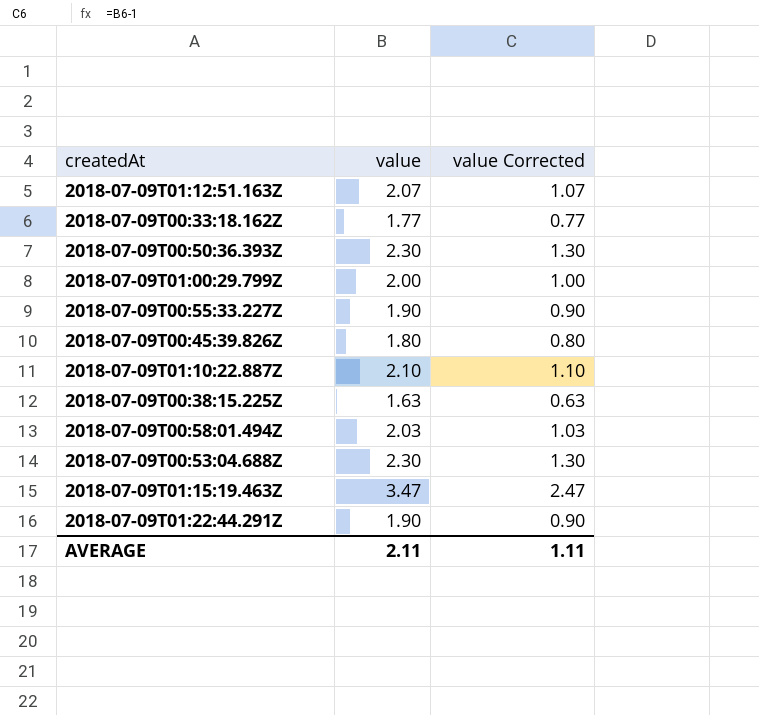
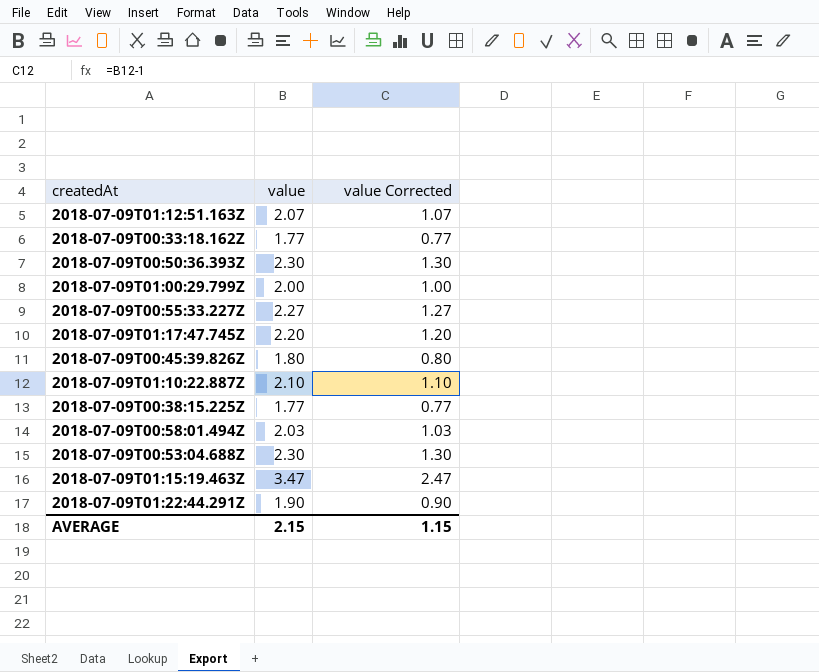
2018-07-09T00:55:33.227Z | value: 1.90 -> 2.27
2018-07-09T00:55:33.227Z | value Corrected: 0.90 -> 1.27
row 2018-07-09T01:17:47.745Z: none -> 2.20 | 1.20
2018-07-09T00:38:15.225Z | value: 1.63 -> 1.77
2018-07-09T00:38:15.225Z | value Corrected: 0.63 -> 0.77
AVERAGE | value: 2.11 -> 2.15
AVERAGE | value Corrected: 1.11 -> 1.15

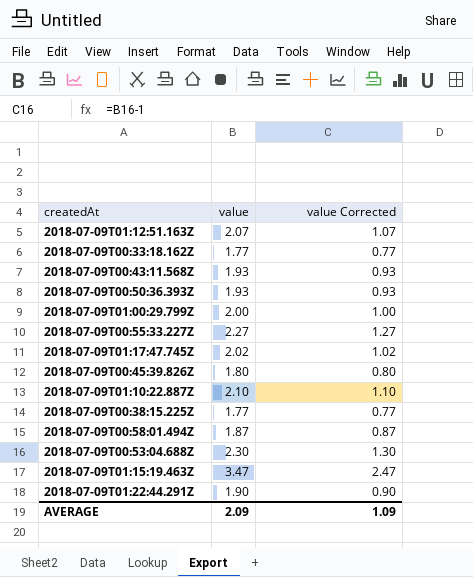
row 2018-07-09T00:43:11.568Z: none -> 1.93 | 0.93
2018-07-09T00:50:36.393Z | value: 2.30 -> 1.93
2018-07-09T00:50:36.393Z | value Corrected: 1.30 -> 0.93
2018-07-09T01:17:47.745Z | value: 2.20 -> 2.02
2018-07-09T01:17:47.745Z | value Corrected: 1.20 -> 1.02
2018-07-09T00:58:01.494Z | value: 2.03 -> 1.87
2018-07-09T00:58:01.494Z | value Corrected: 1.03 -> 0.87
AVERAGE | value: 2.15 -> 2.09
AVERAGE | value Corrected: 1.15 -> 1.09

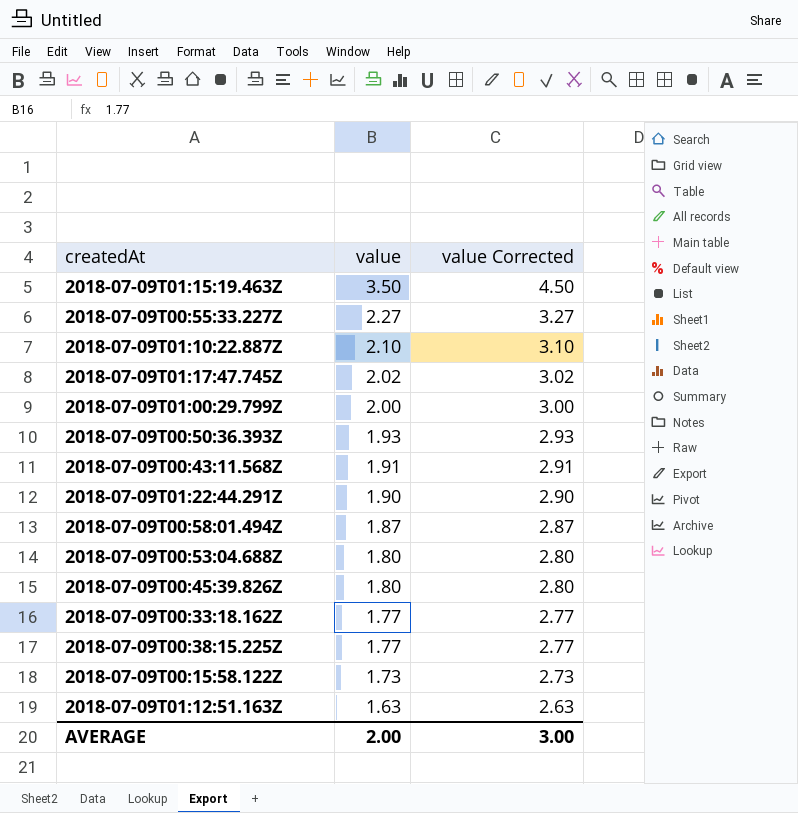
row order: none -> value descending
column value Corrected | formula: [value] - 1 -> [value] + 1
2018-07-09T01:15:19.463Z | value: 3.47 -> 3.50
2018-07-09T00:43:11.568Z | value: 1.93 -> 1.91
2018-07-09T00:53:04.688Z | value: 2.30 -> 1.80
row 2018-07-09T00:15:58.122Z: none -> 1.73 | 2.73
2018-07-09T01:12:51.163Z | value: 2.07 -> 1.63
AVERAGE | value: 2.09 -> 2.00
AVERAGE | value Corrected: 1.09 -> 3.00

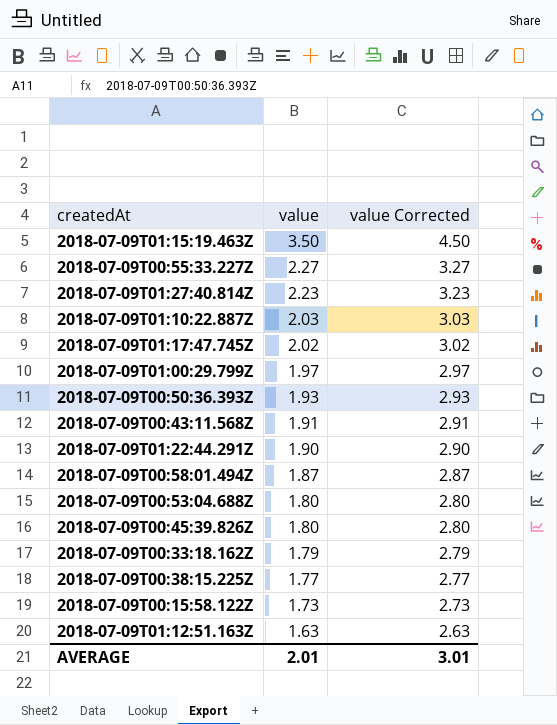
row 2018-07-09T01:27:40.814Z: none -> 2.23 | 3.23
2018-07-09T01:10:22.887Z | value: 2.10 -> 2.03
2018-07-09T01:10:22.887Z | value Corrected: 3.10 -> 3.03
2018-07-09T01:00:29.799Z | value: 2.00 -> 1.97
2018-07-09T01:00:29.799Z | value Corrected: 3.00 -> 2.97
2018-07-09T00:33:18.162Z | value: 1.77 -> 1.79
2018-07-09T00:33:18.162Z | value Corrected: 2.77 -> 2.79
AVERAGE | value: 2.00 -> 2.01
AVERAGE | value Corrected: 3.00 -> 3.01

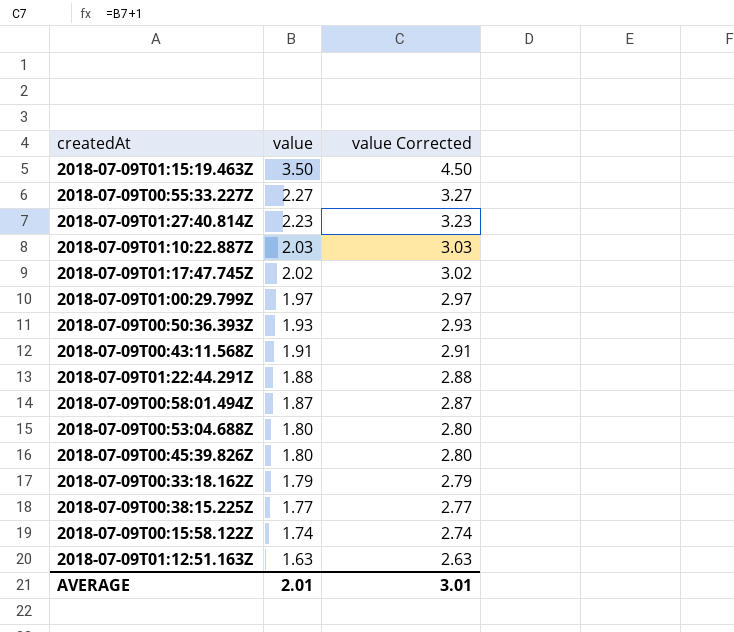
2018-07-09T01:22:44.291Z | value: 1.90 -> 1.88
2018-07-09T01:22:44.291Z | value Corrected: 2.90 -> 2.88
2018-07-09T00:15:58.122Z | value: 1.73 -> 1.74
2018-07-09T00:15:58.122Z | value Corrected: 2.73 -> 2.74

